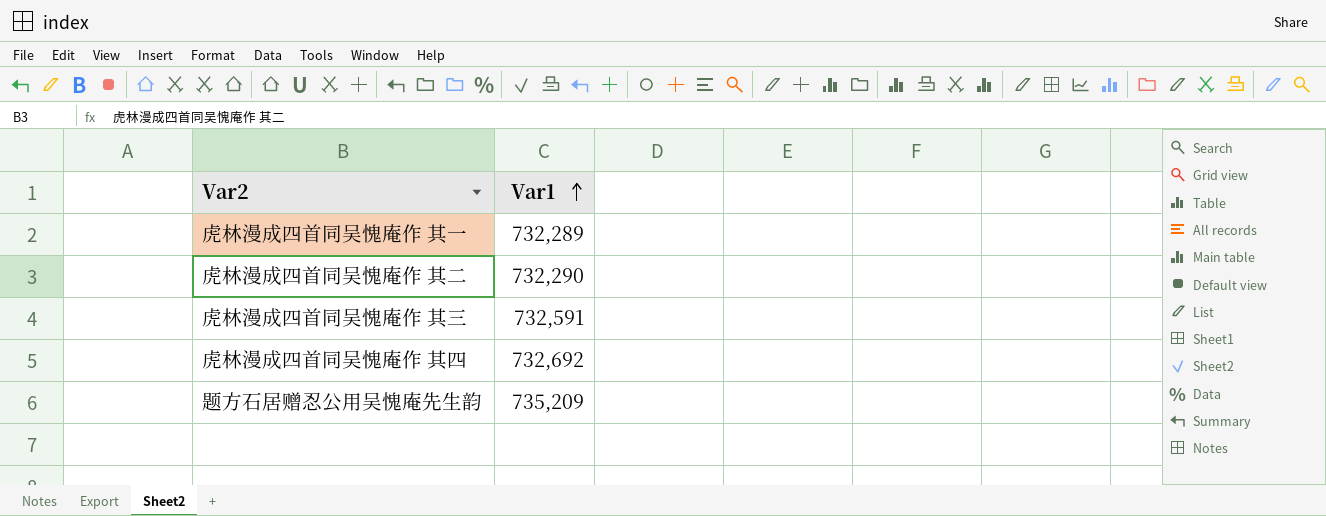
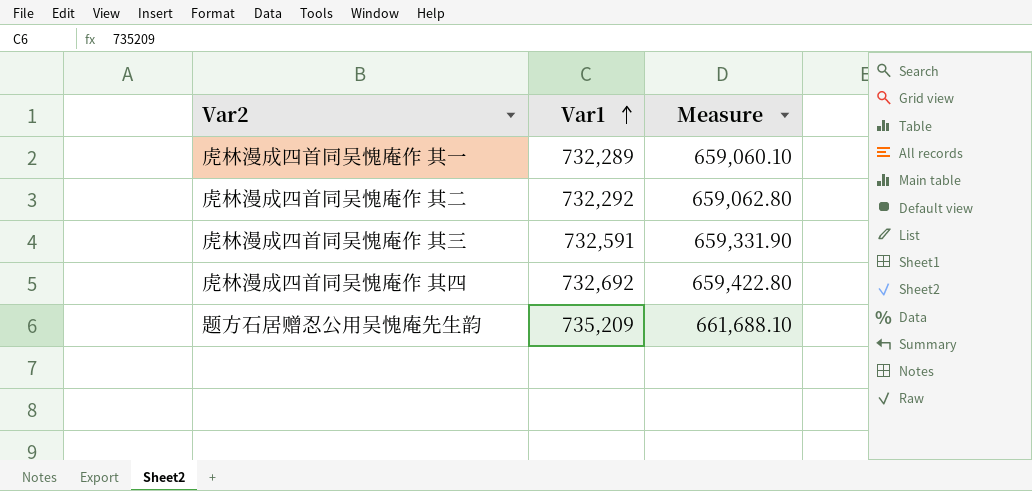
column Measure | formula: none -> [Var1] * 0.9
虎林漫成四首同吴愧庵作 其二 | Var1: 732,290 -> 732,292

